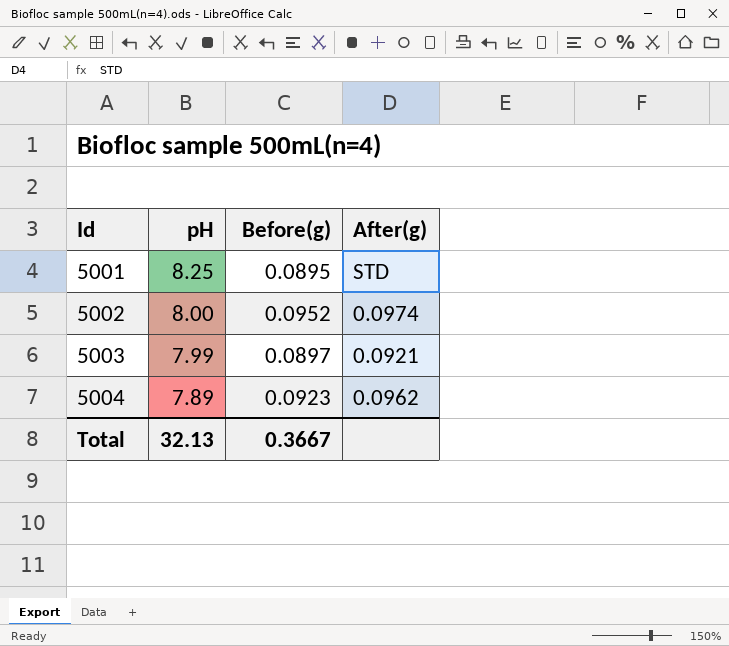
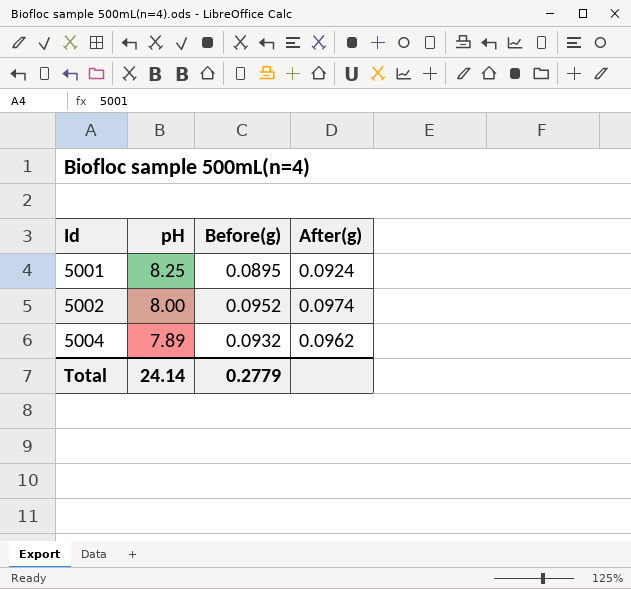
row 5003: 7.99 | 0.0897 | 0.0921 -> none
5001 | After(g): STD -> 0.0924
5004 | Before(g): 0.0923 -> 0.0932
Total | pH: 32.13 -> 24.14
Total | Before(g): 0.3667 -> 0.2779

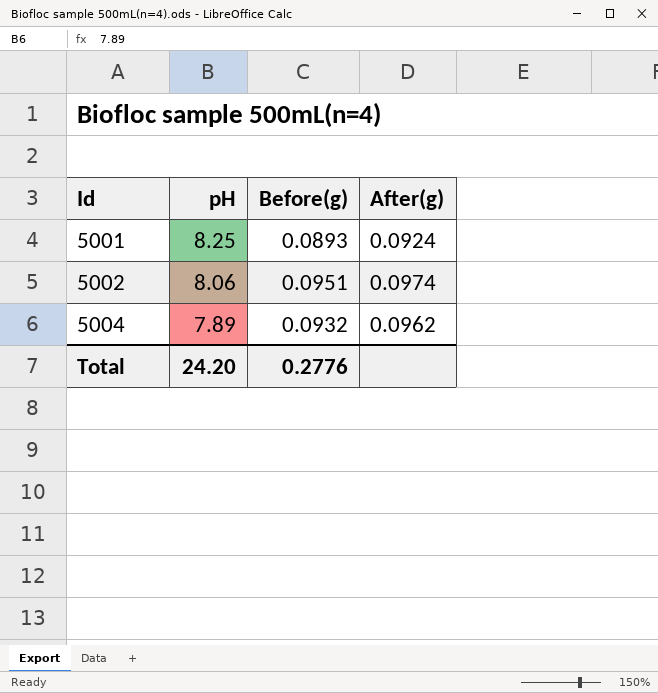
5001 | Before(g): 0.0895 -> 0.0893
5002 | pH: 8.00 -> 8.06
5002 | Before(g): 0.0952 -> 0.0951
Total | pH: 24.14 -> 24.20
Total | Before(g): 0.2779 -> 0.2776

